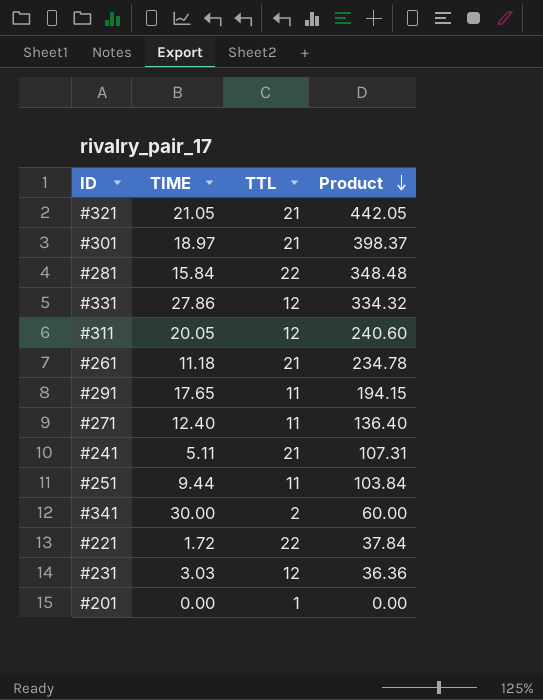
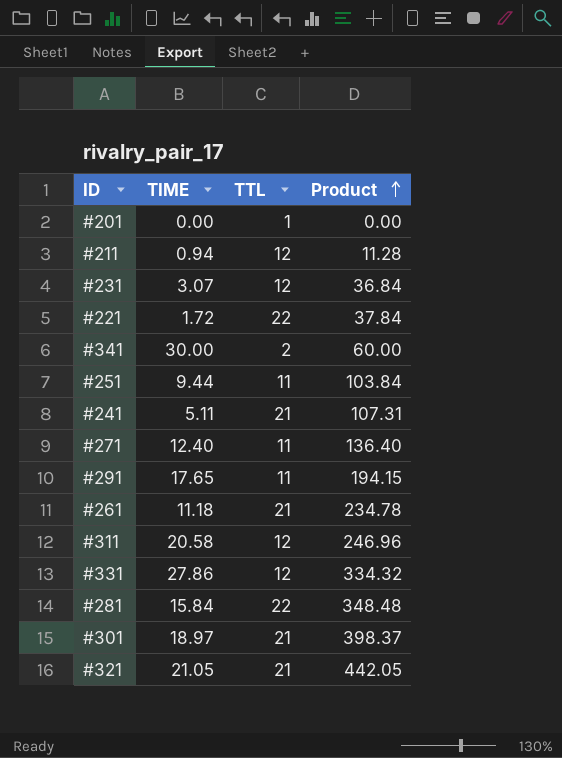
row order: Product descending -> Product ascending
row #211: none -> 0.94 | 12 | 11.28
#231 | TIME: 3.03 -> 3.07
#231 | Product: 36.36 -> 36.84
#311 | TIME: 20.05 -> 20.58
#311 | Product: 240.60 -> 246.96

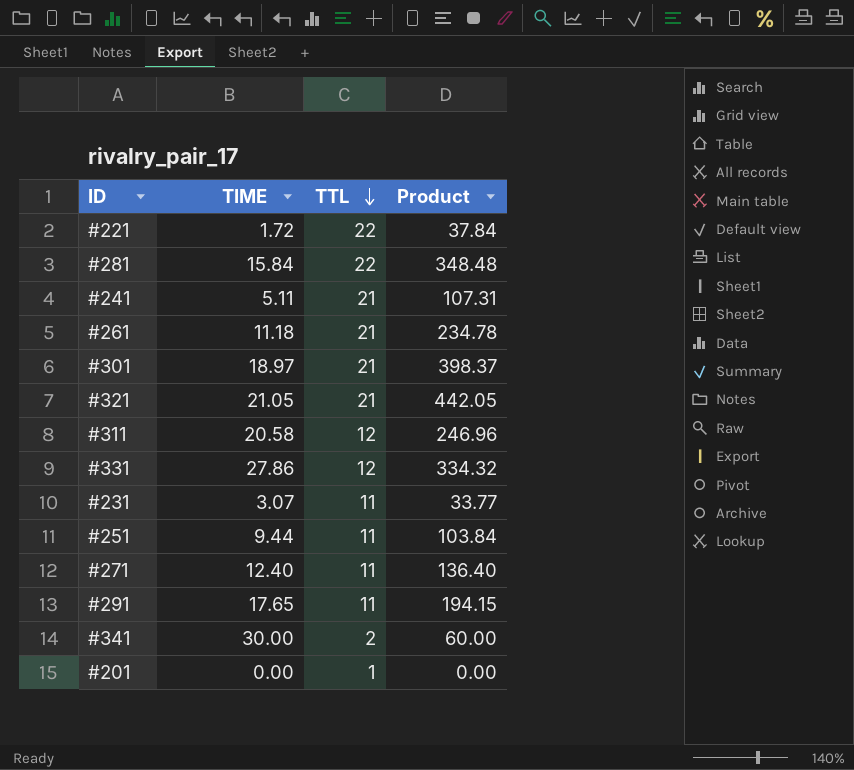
row order: Product ascending -> TTL descending
row #211: 0.94 | 12 | 11.28 -> none
#231 | TTL: 12 -> 11
#231 | Product: 36.84 -> 33.77

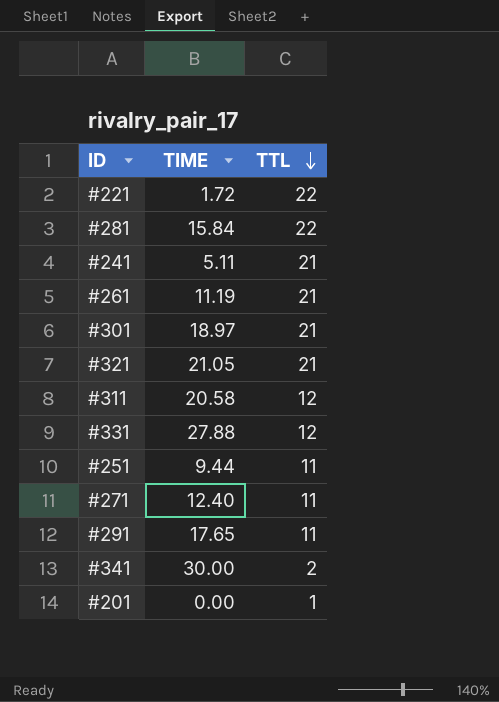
column Product | formula: [TIME] * [TTL] -> none
row #231: 3.07 | 11 | 33.77 -> none
#261 | TIME: 11.18 -> 11.19
#331 | TIME: 27.86 -> 27.88

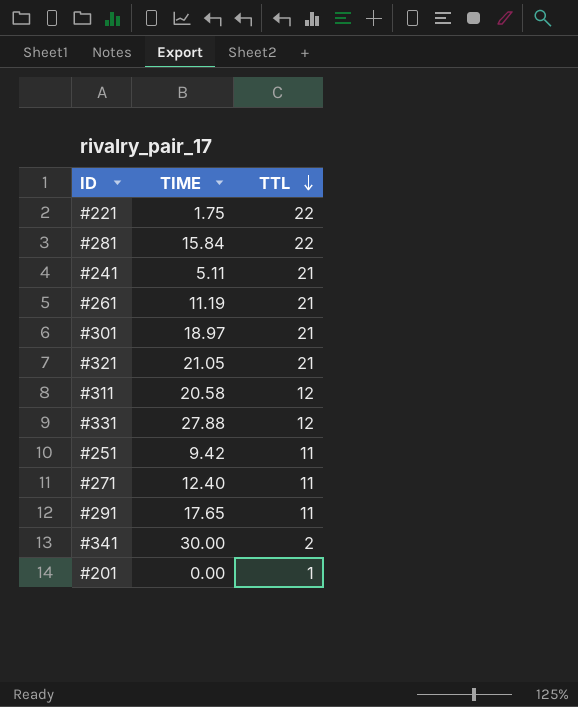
#221 | TIME: 1.72 -> 1.75
#251 | TIME: 9.44 -> 9.42

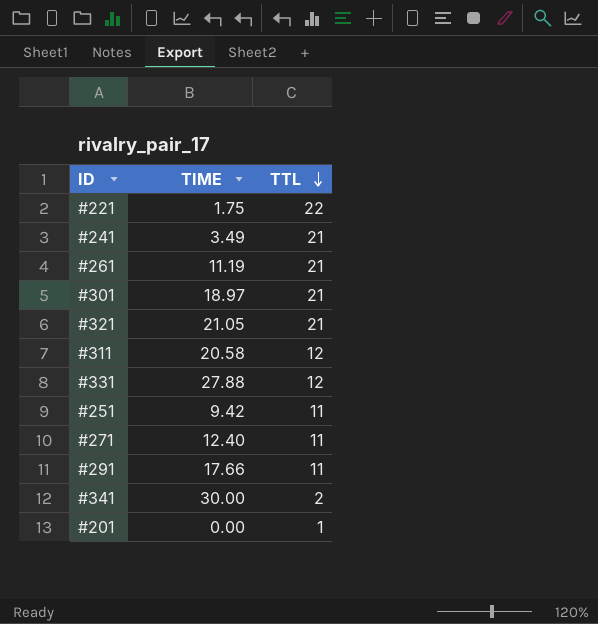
row #281: 15.84 | 22 -> none
#241 | TIME: 5.11 -> 3.49
#291 | TIME: 17.65 -> 17.66

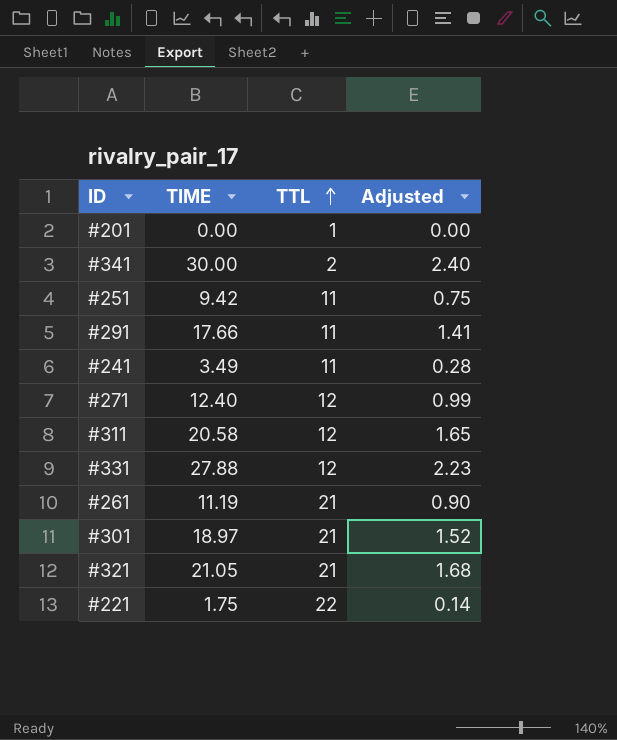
row order: TTL descending -> TTL ascending
column Adjusted | formula: none -> [TIME] * 0.08
#241 | TTL: 21 -> 11
#271 | TTL: 11 -> 12

